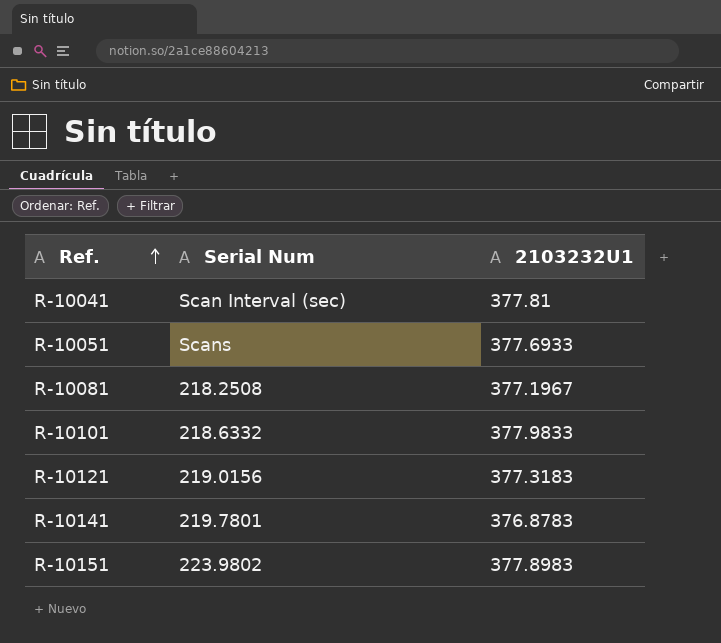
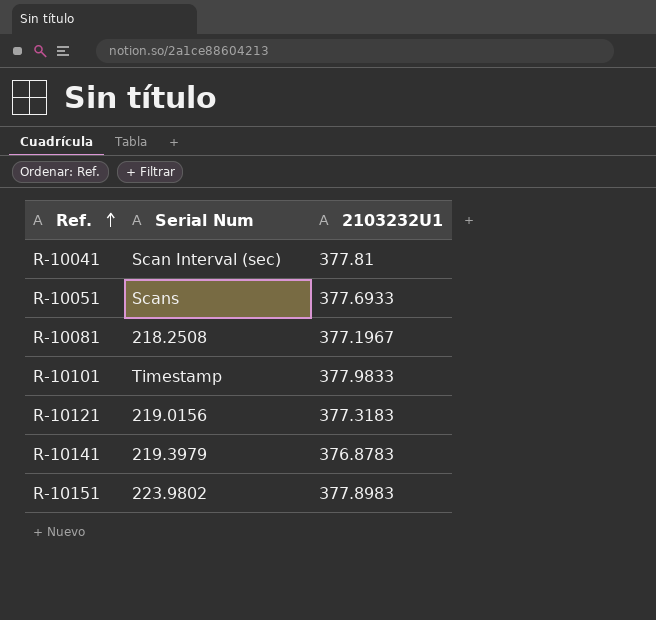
R-10101 | Serial Num: 218.6332 -> Timestamp
R-10141 | Serial Num: 219.7801 -> 219.3979

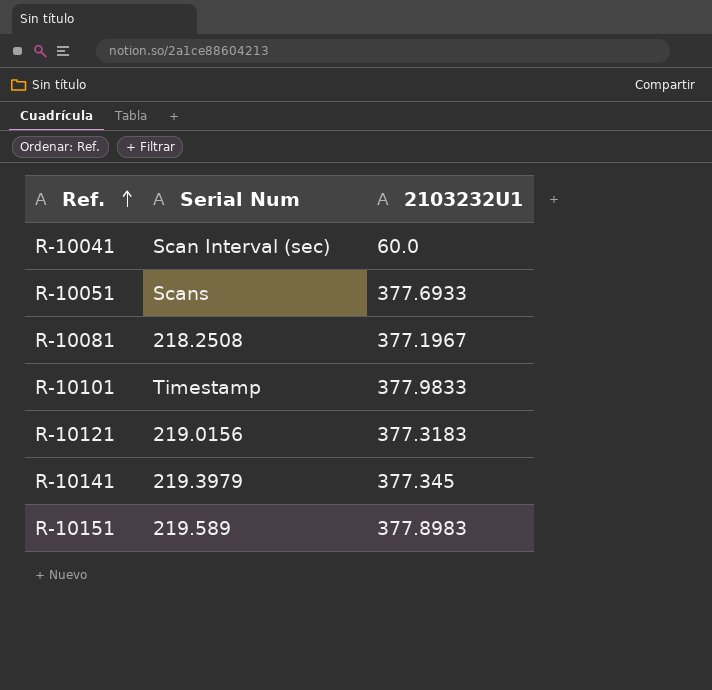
R-10041 | 2103232U1: 377.81 -> 60.0
R-10141 | 2103232U1: 376.8783 -> 377.345
R-10151 | Serial Num: 223.9802 -> 219.589

